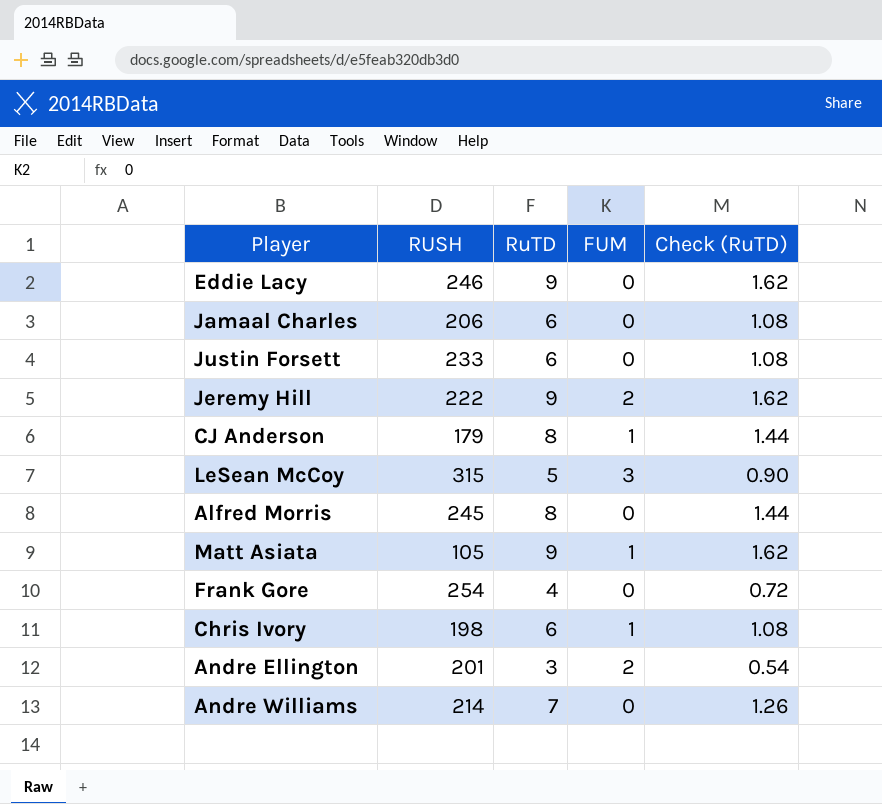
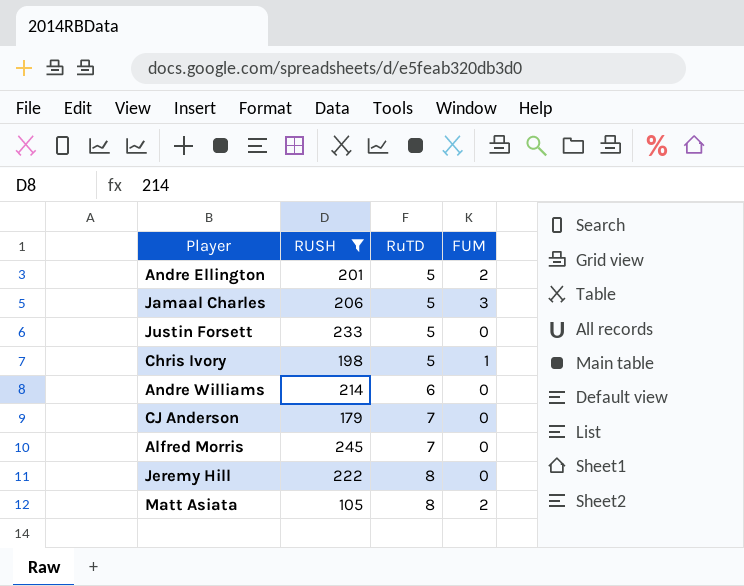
filter: none -> RUSH <= 245
row order: none -> RuTD ascending
column Check (RuTD) | formula: [RuTD] * 0.18 -> none
Andre Ellington | RuTD: 3 -> 5
Jamaal Charles | RuTD: 6 -> 5
Jamaal Charles | FUM: 0 -> 3
Justin Forsett | RuTD: 6 -> 5
Chris Ivory | RuTD: 6 -> 5
Andre Williams | RuTD: 7 -> 6
CJ Anderson | RuTD: 8 -> 7
CJ Anderson | FUM: 1 -> 0
Alfred Morris | RuTD: 8 -> 7
Jeremy Hill | RuTD: 9 -> 8
Jeremy Hill | FUM: 2 -> 0
Matt Asiata | RuTD: 9 -> 8
Matt Asiata | FUM: 1 -> 2

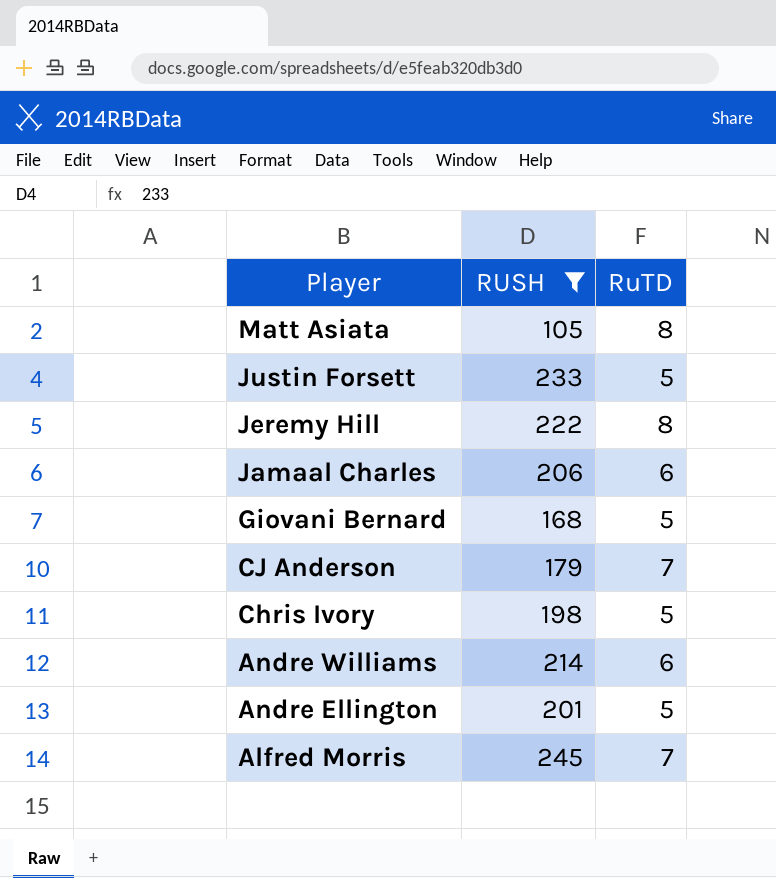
row order: RuTD ascending -> Player descending
column FUM | position: 4 -> none
Jamaal Charles | RuTD: 5 -> 6
row Giovani Bernard: none -> 168 | 5

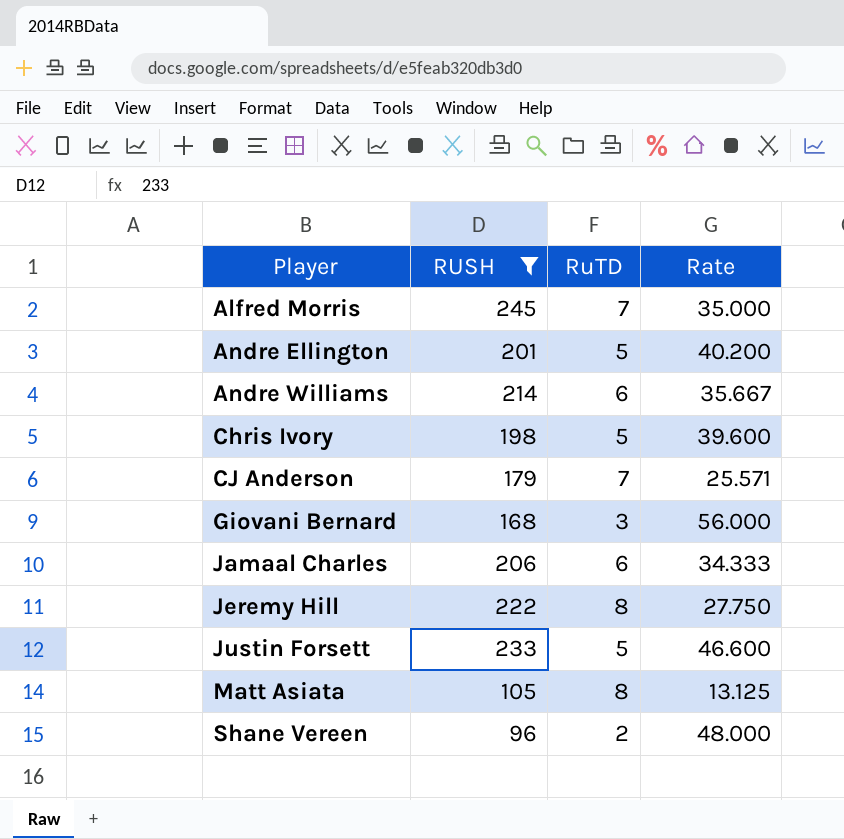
row order: Player descending -> Player ascending
column Rate | formula: none -> [RUSH] / [RuTD]
Giovani Bernard | RuTD: 5 -> 3
row Shane Vereen: none -> 96 | 2 | 48.000

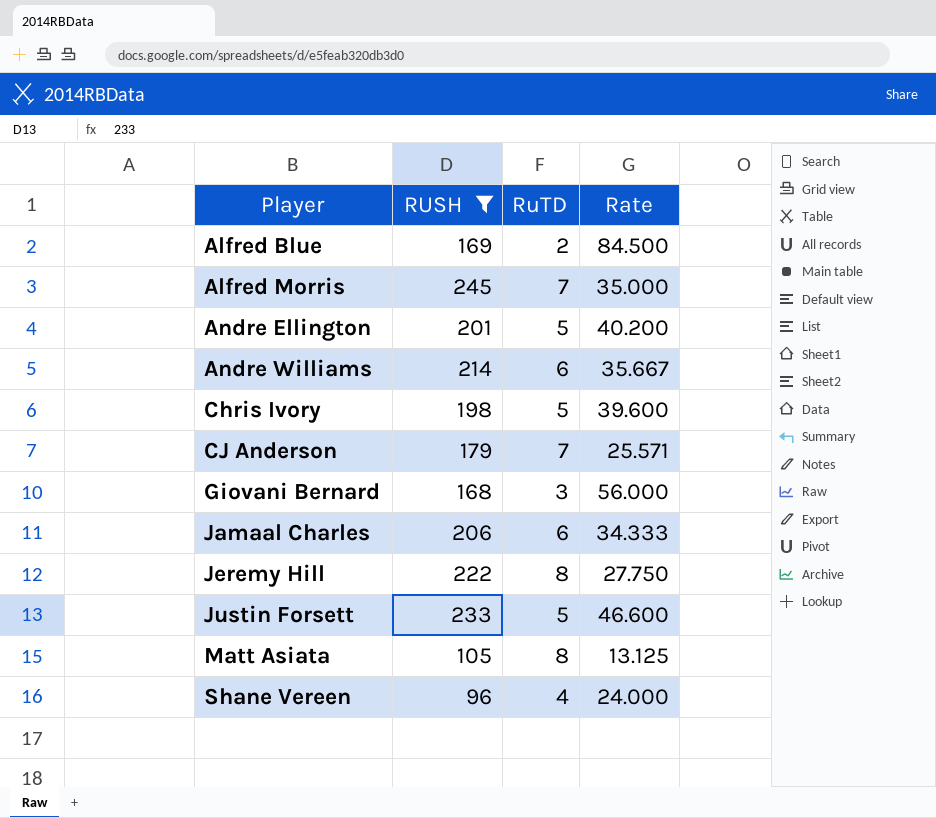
row Alfred Blue: none -> 169 | 2 | 84.500
Shane Vereen | RuTD: 2 -> 4
Shane Vereen | Rate: 48.000 -> 24.000

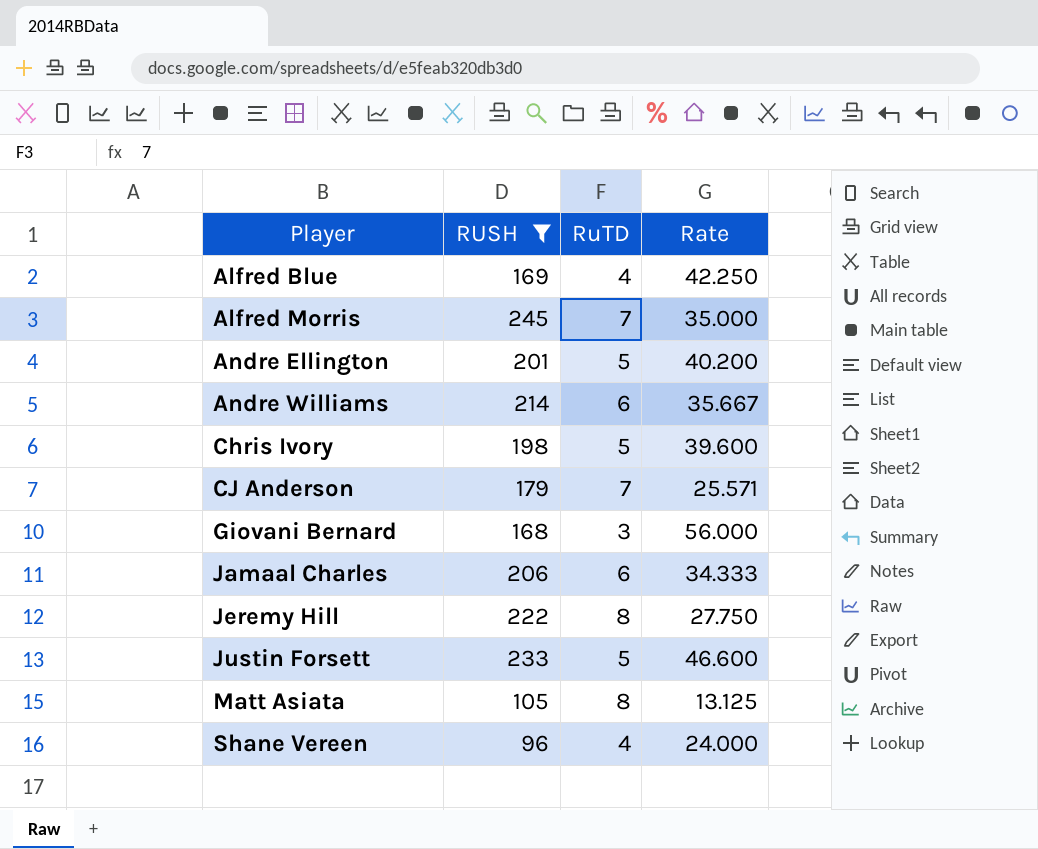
Alfred Blue | RuTD: 2 -> 4
Alfred Blue | Rate: 84.500 -> 42.250

